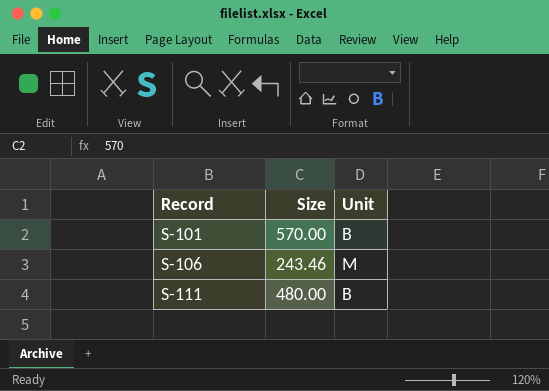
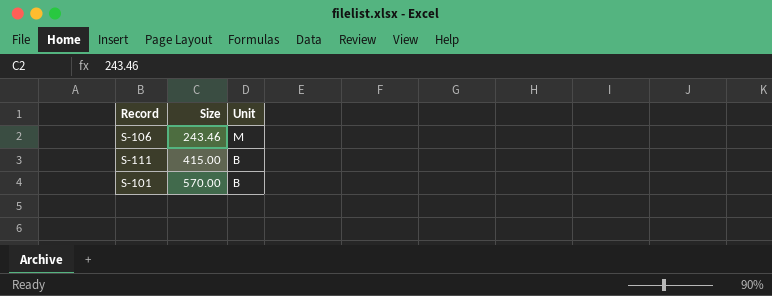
row order: Record ascending -> Size ascending
S-111 | Size: 480.00 -> 415.00

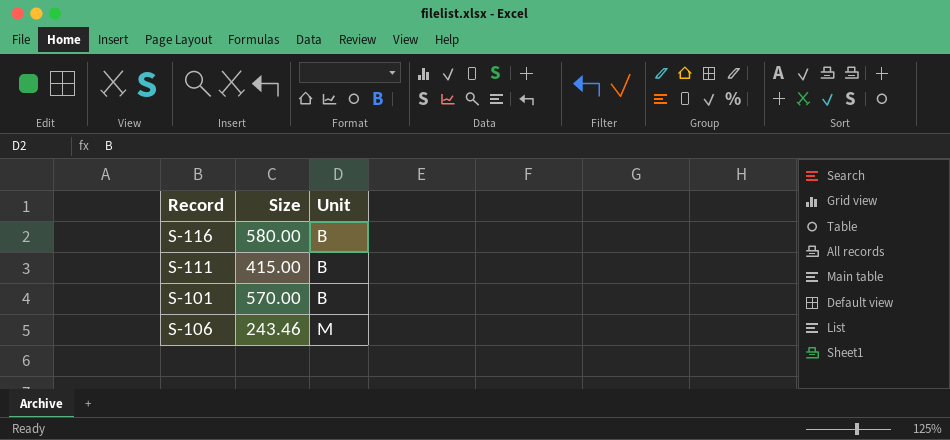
row order: Size ascending -> Unit ascending
row S-116: none -> 580.00 | B

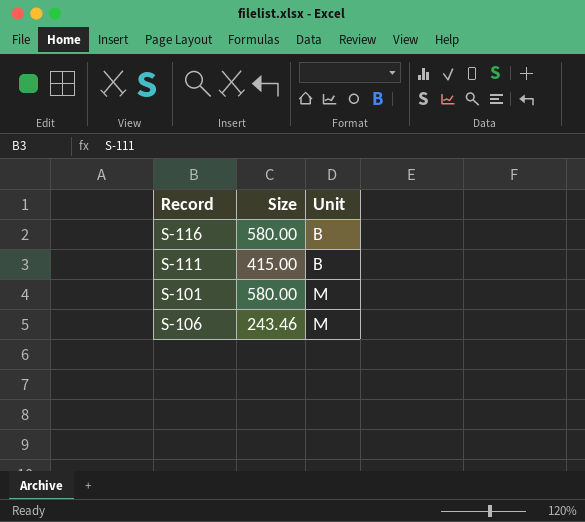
S-101 | Size: 570.00 -> 580.00
S-101 | Unit: B -> M

